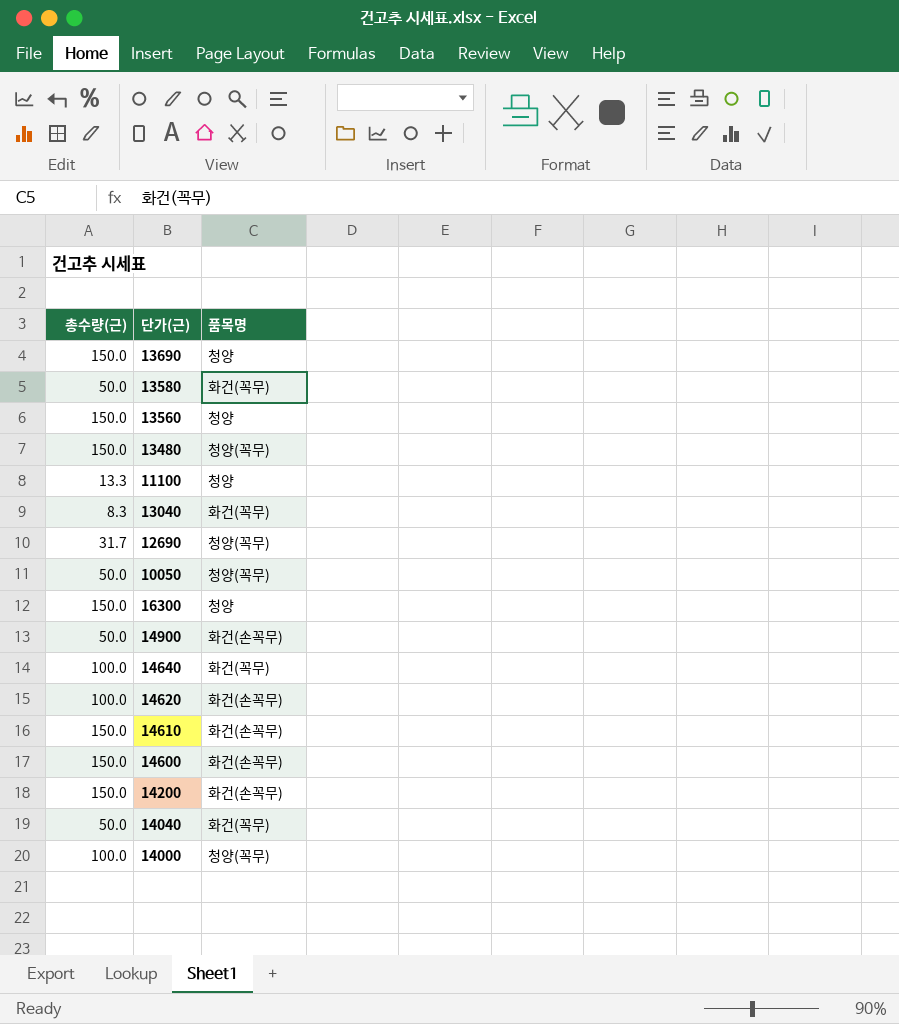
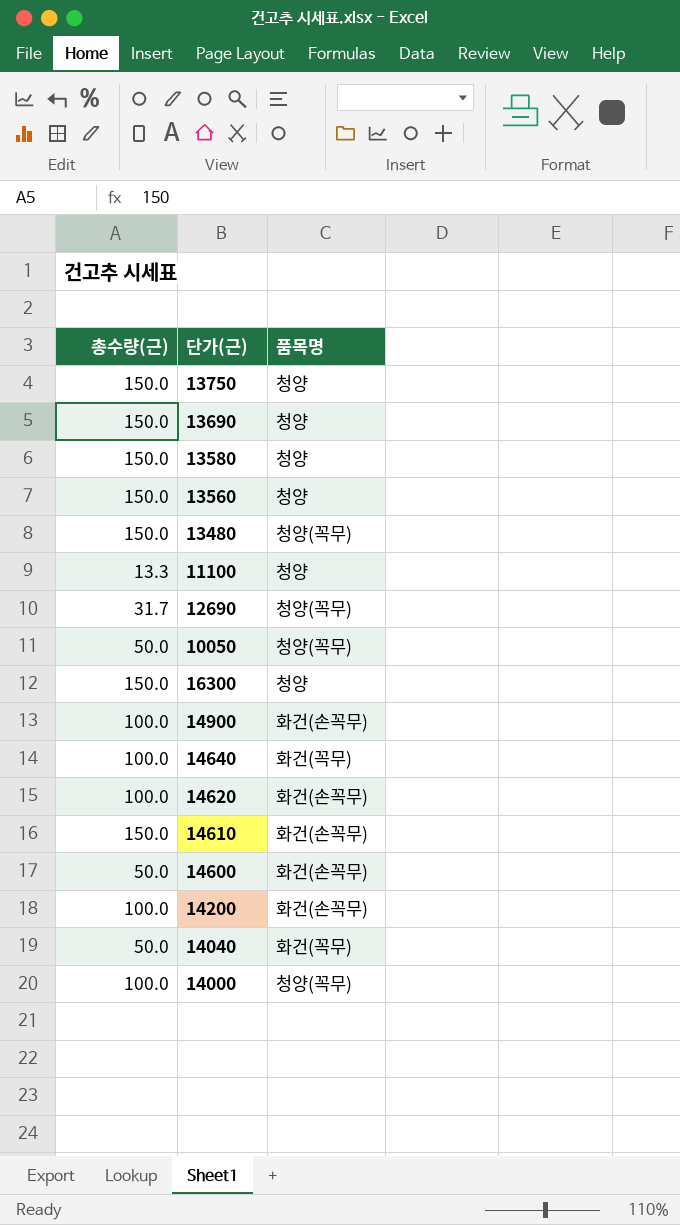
row 13040: 8.3 | 화건(꼭무) -> none
row 13750: none -> 150.0 | 청양
13580 | 총수량(근): 50.0 -> 150.0
13580 | 품목명: 화건(꼭무) -> 청양
14900 | 총수량(근): 50.0 -> 100.0
14600 | 총수량(근): 150.0 -> 50.0
14200 | 총수량(근): 150.0 -> 100.0

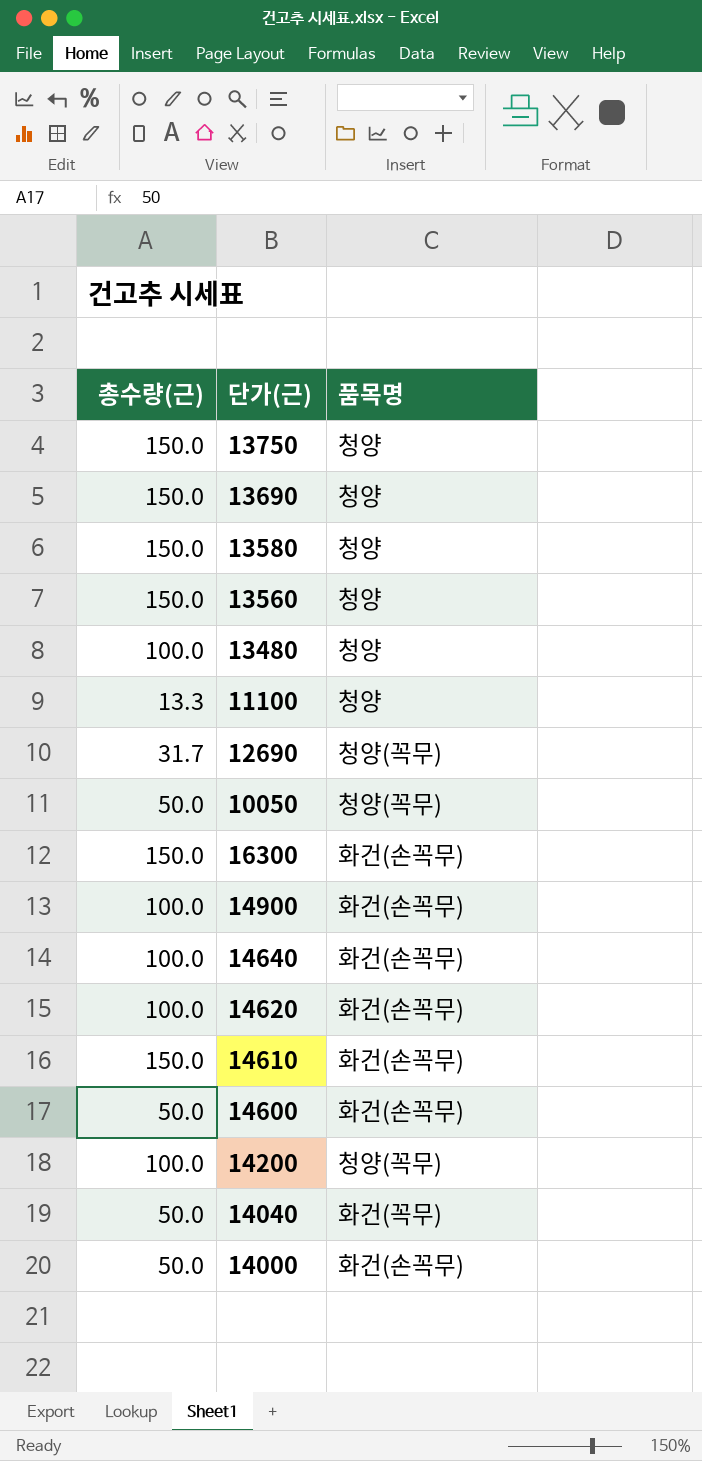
13480 | 총수량(근): 150.0 -> 100.0
13480 | 품목명: 청양(꼭무) -> 청양
16300 | 품목명: 청양 -> 화건(손꼭무)
14640 | 품목명: 화건(꼭무) -> 화건(손꼭무)
14200 | 품목명: 화건(손꼭무) -> 청양(꼭무)
14000 | 총수량(근): 100.0 -> 50.0
14000 | 품목명: 청양(꼭무) -> 화건(손꼭무)

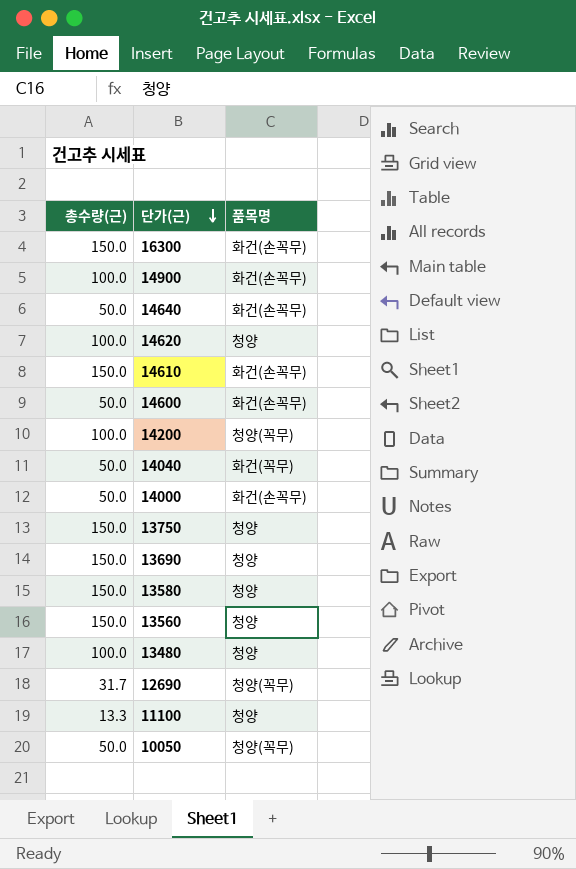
row order: none -> 단가(근) descending
14640 | 총수량(근): 100.0 -> 50.0
14620 | 품목명: 화건(손꼭무) -> 청양

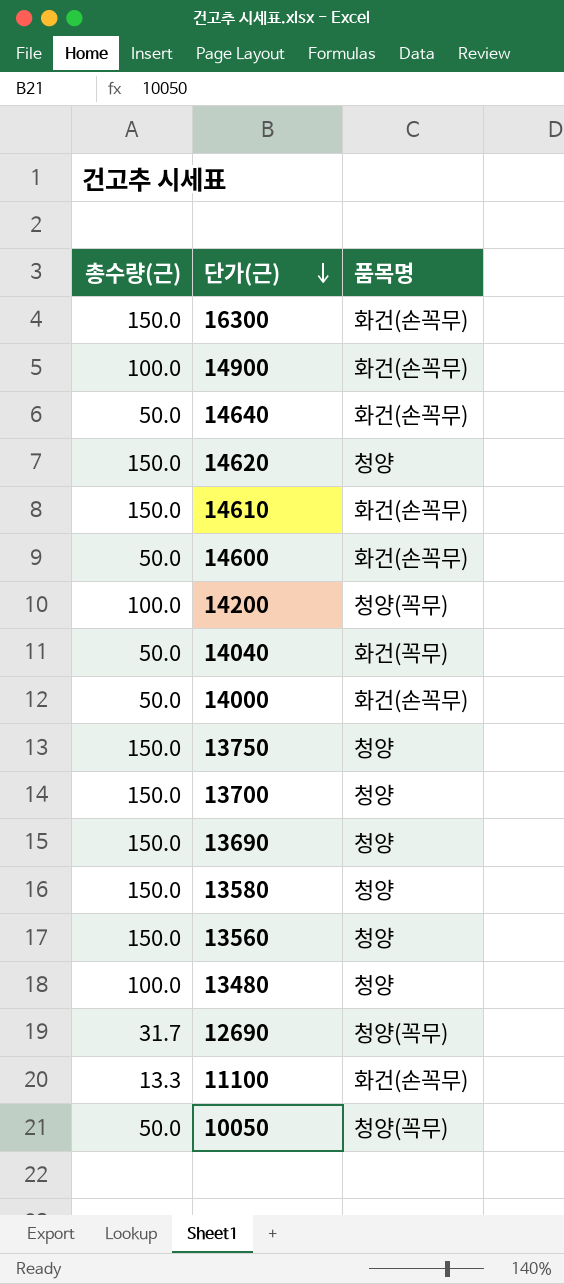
14620 | 총수량(근): 100.0 -> 150.0
row 13700: none -> 150.0 | 청양
11100 | 품목명: 청양 -> 화건(손꼭무)

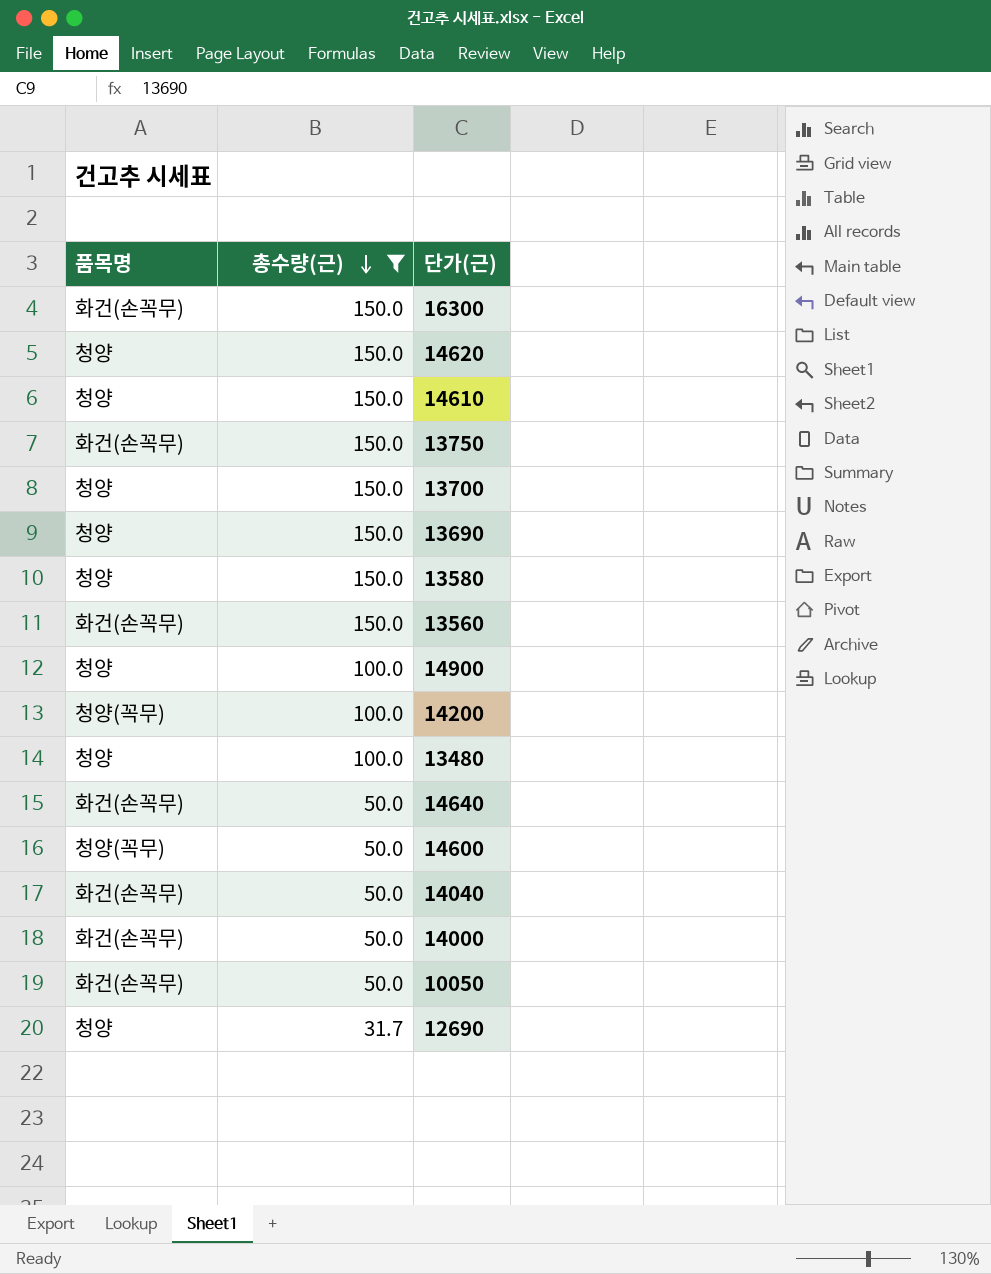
filter: none -> 총수량(근) != 13.3
row order: 단가(근) descending -> 총수량(근) descending
column 품목명 | position: 3 -> 1
14610 | 품목명: 화건(손꼭무) -> 청양
13750 | 품목명: 청양 -> 화건(손꼭무)
13560 | 품목명: 청양 -> 화건(손꼭무)
14900 | 품목명: 화건(손꼭무) -> 청양
14600 | 품목명: 화건(손꼭무) -> 청양(꼭무)
14040 | 품목명: 화건(꼭무) -> 화건(손꼭무)
10050 | 품목명: 청양(꼭무) -> 화건(손꼭무)
12690 | 품목명: 청양(꼭무) -> 청양

